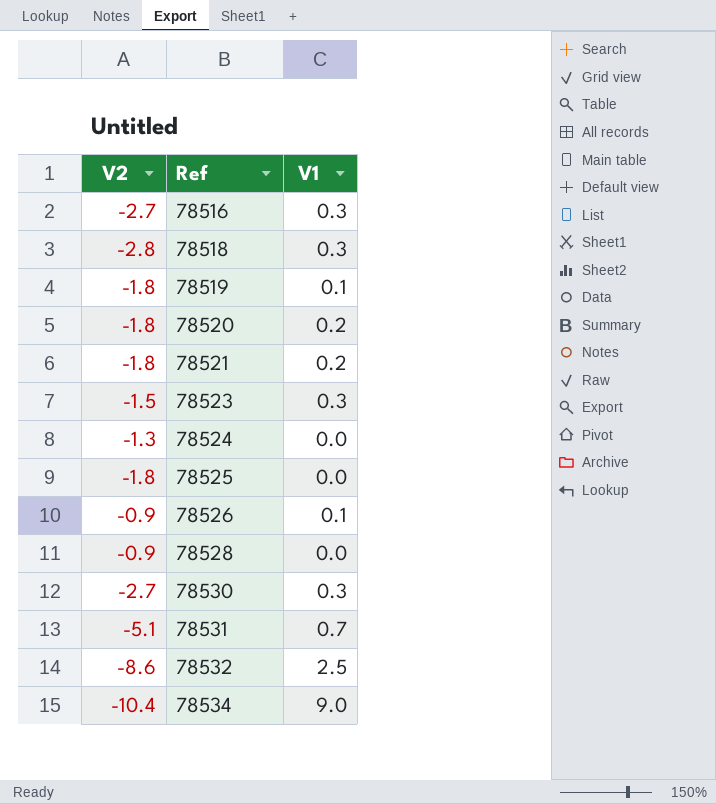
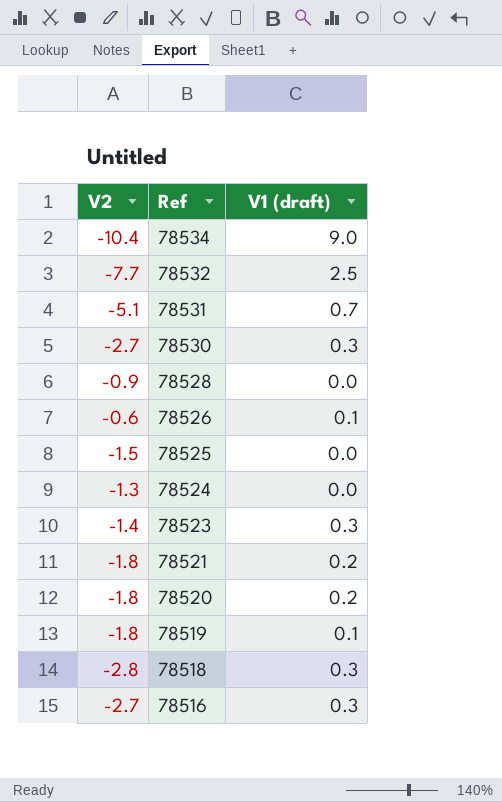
row order: Ref ascending -> Ref descending
column name: V1 -> V1 (draft)
78532 | V2: -8.6 -> -7.7
78526 | V2: -0.9 -> -0.6
78525 | V2: -1.8 -> -1.5
78523 | V2: -1.5 -> -1.4

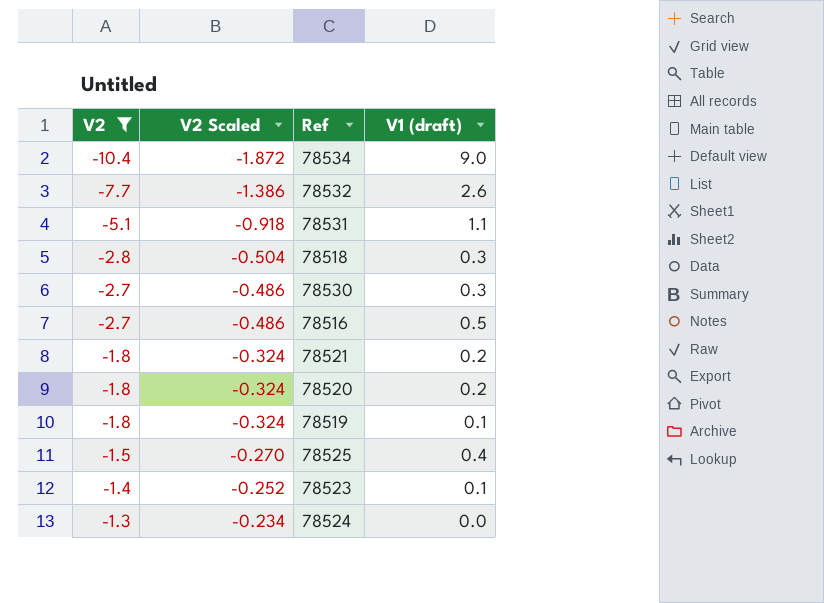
filter: none -> V2 <= -1.3
row order: Ref descending -> V2 ascending
column V2 Scaled | formula: none -> [V2] * 0.18
78532 | V1 (draft): 2.5 -> 2.6
78531 | V1 (draft): 0.7 -> 1.1
78516 | V1 (draft): 0.3 -> 0.5
78525 | V1 (draft): 0.0 -> 0.4
78523 | V1 (draft): 0.3 -> 0.1

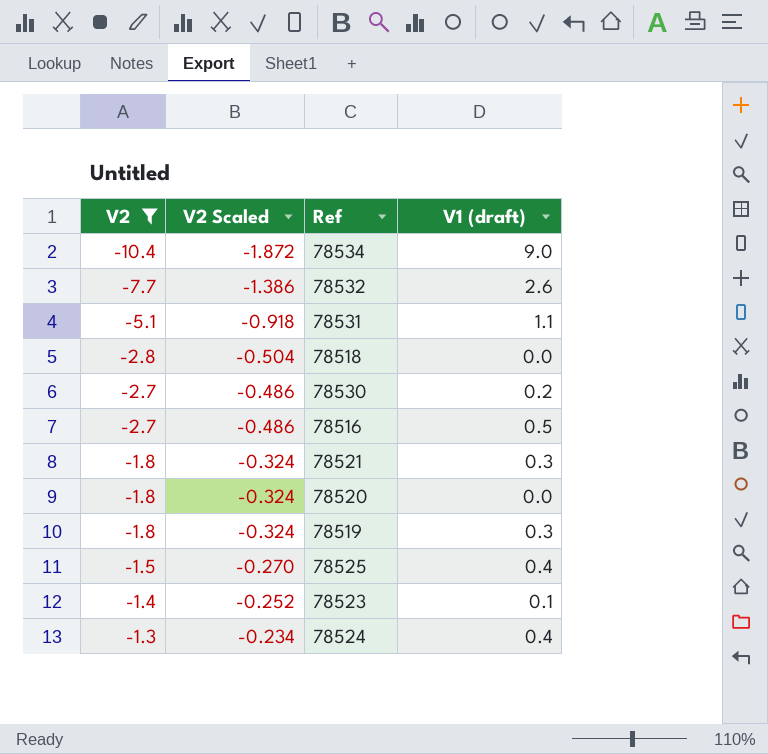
78518 | V1 (draft): 0.3 -> 0.0
78530 | V1 (draft): 0.3 -> 0.2
78521 | V1 (draft): 0.2 -> 0.3
78520 | V1 (draft): 0.2 -> 0.0
78519 | V1 (draft): 0.1 -> 0.3
78524 | V1 (draft): 0.0 -> 0.4

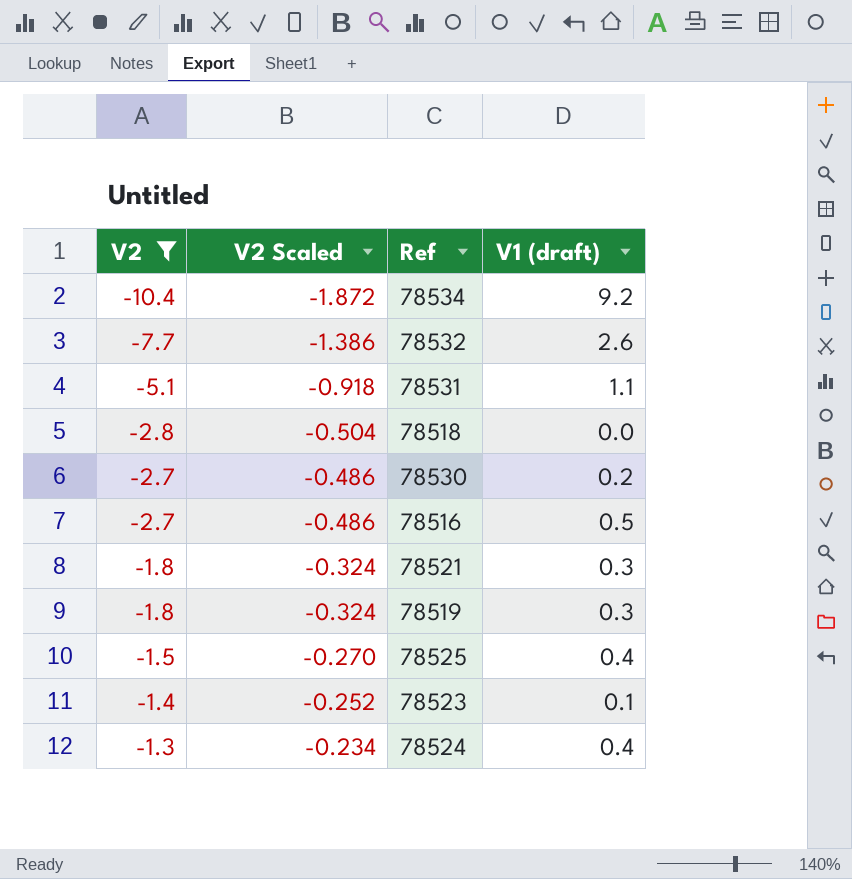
row 78520: -1.8 | -0.324 | 0.0 -> none
78534 | V1 (draft): 9.0 -> 9.2

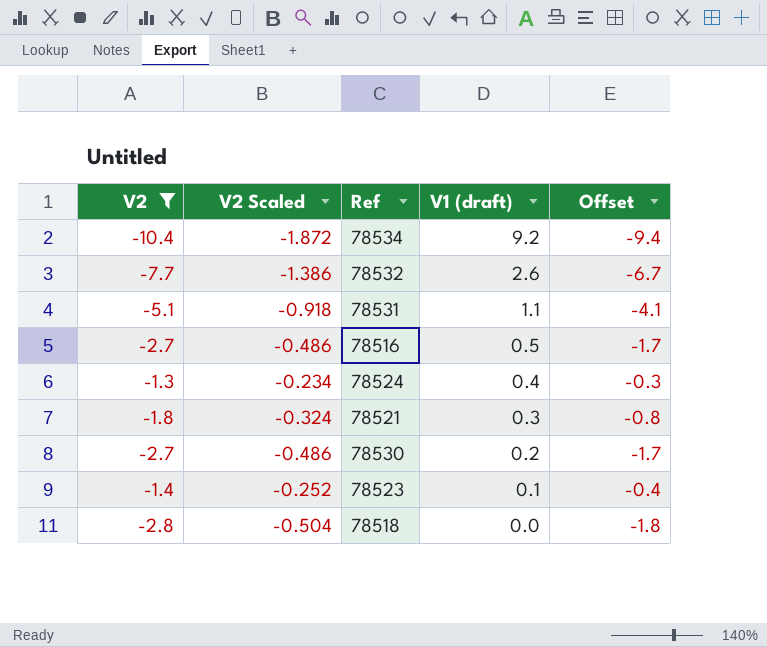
row order: V2 ascending -> V1 (draft) descending
column Offset | formula: none -> [V2] + 1
row 78519: -1.8 | -0.324 | 0.3 -> none
row 78525: -1.5 | -0.270 | 0.4 -> none

